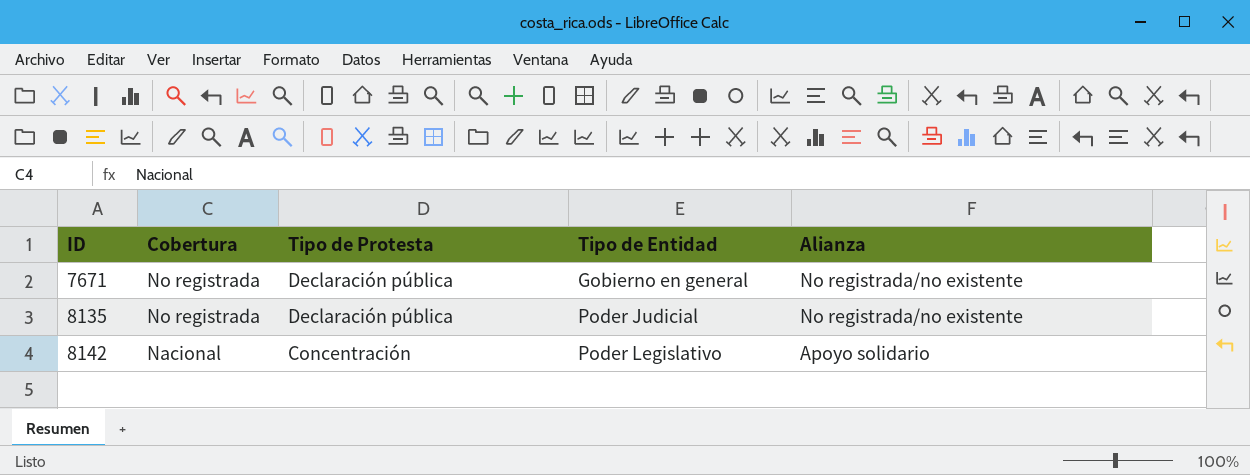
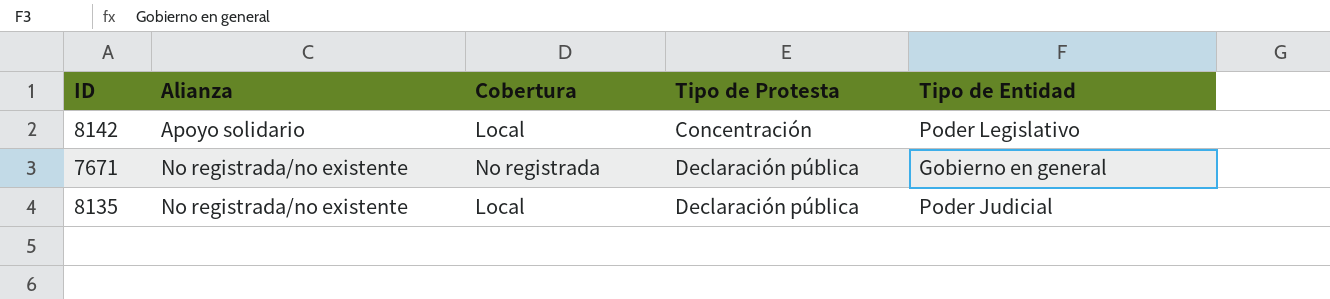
row order: ID ascending -> Alianza ascending
column Alianza | position: 5 -> 2
8142 | Cobertura: Nacional -> Local
8135 | Cobertura: No registrada -> Local

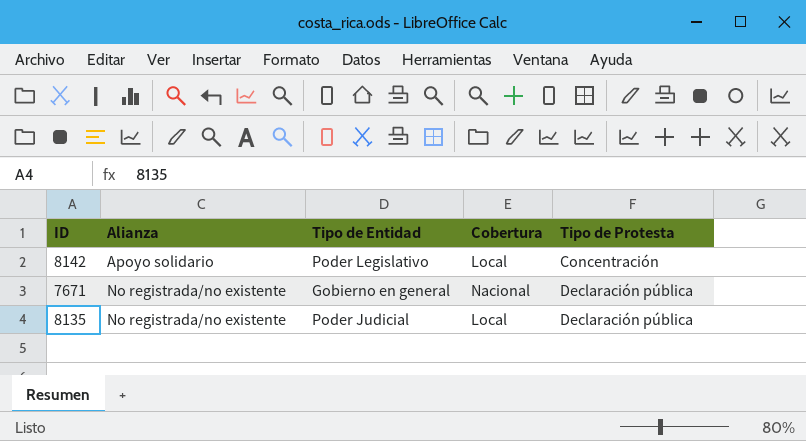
column Tipo de Entidad | position: 5 -> 3
7671 | Cobertura: No registrada -> Nacional

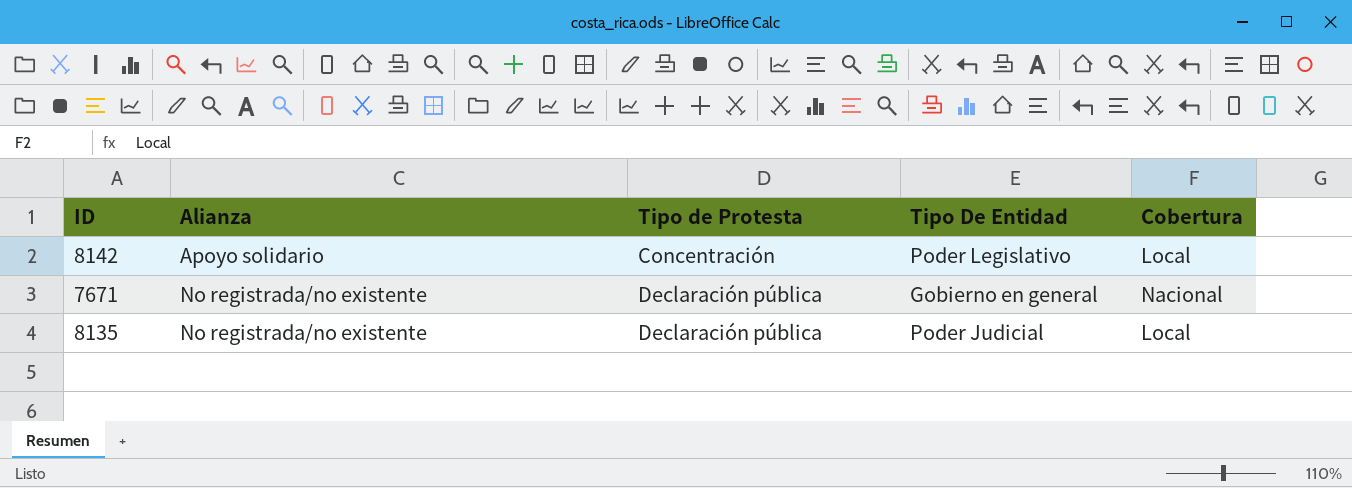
column Tipo de Protesta | position: 5 -> 3
column name: Tipo de Entidad -> Tipo De Entidad

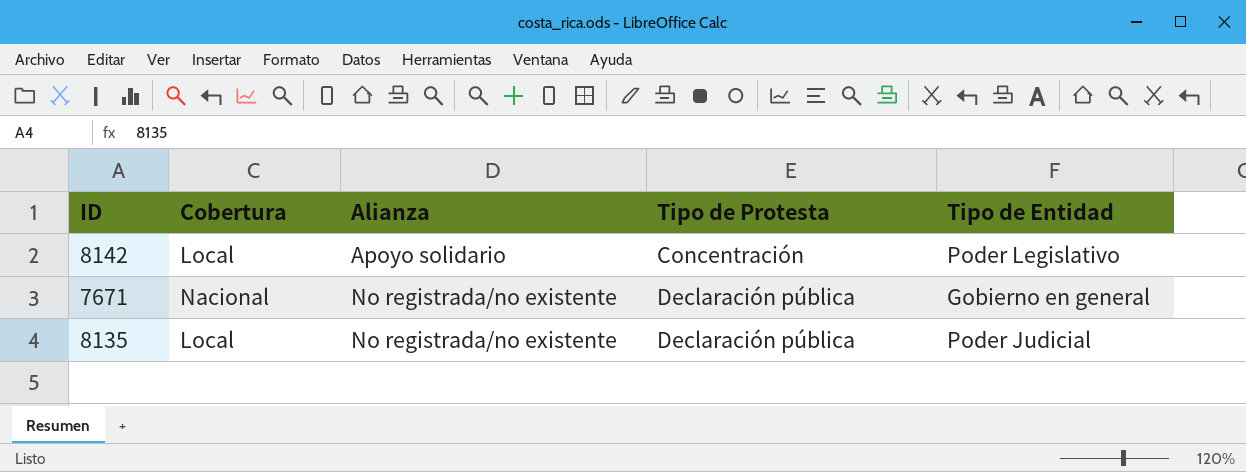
column Cobertura | position: 5 -> 2
column name: Tipo De Entidad -> Tipo de Entidad

